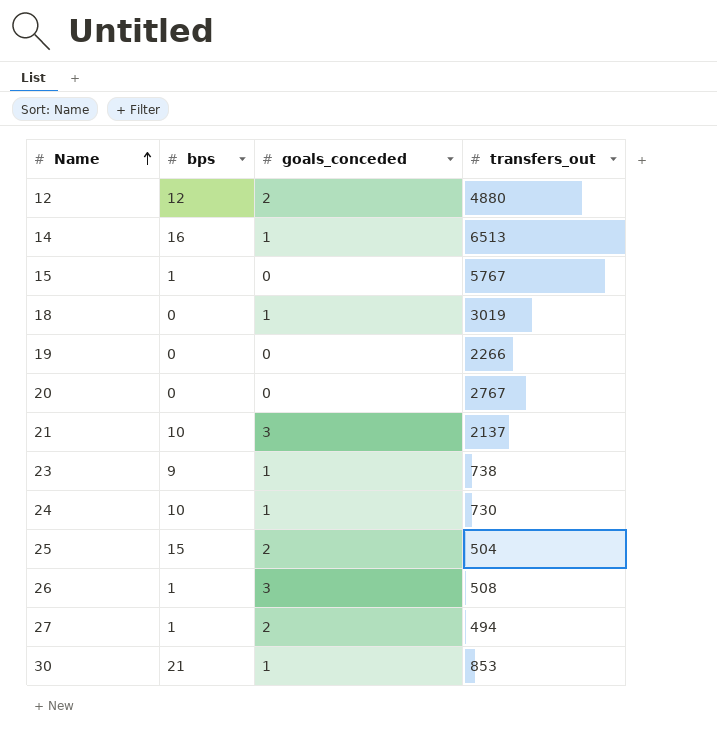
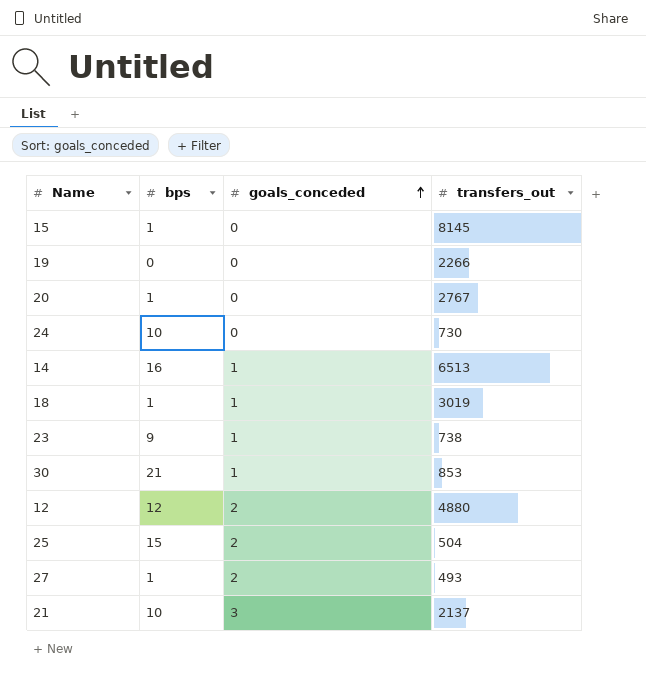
row order: Name ascending -> goals_conceded ascending
row 26: 1 | 3 | 508 -> none
15 | transfers_out: 5767 -> 8145
20 | bps: 0 -> 1
24 | goals_conceded: 1 -> 0
18 | bps: 0 -> 1
27 | transfers_out: 494 -> 493

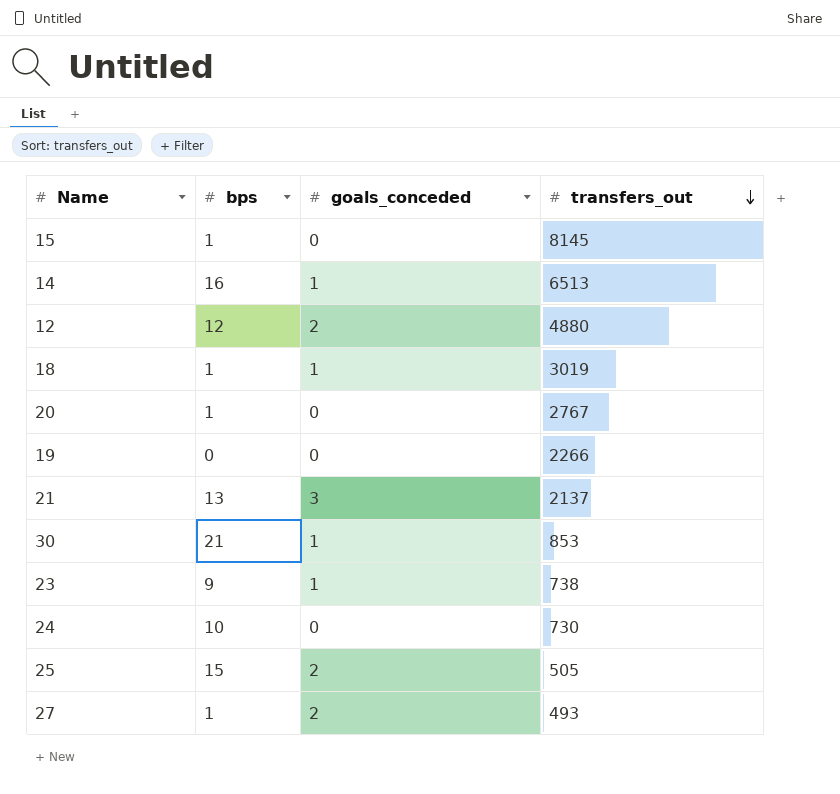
row order: goals_conceded ascending -> transfers_out descending
21 | bps: 10 -> 13
25 | transfers_out: 504 -> 505

